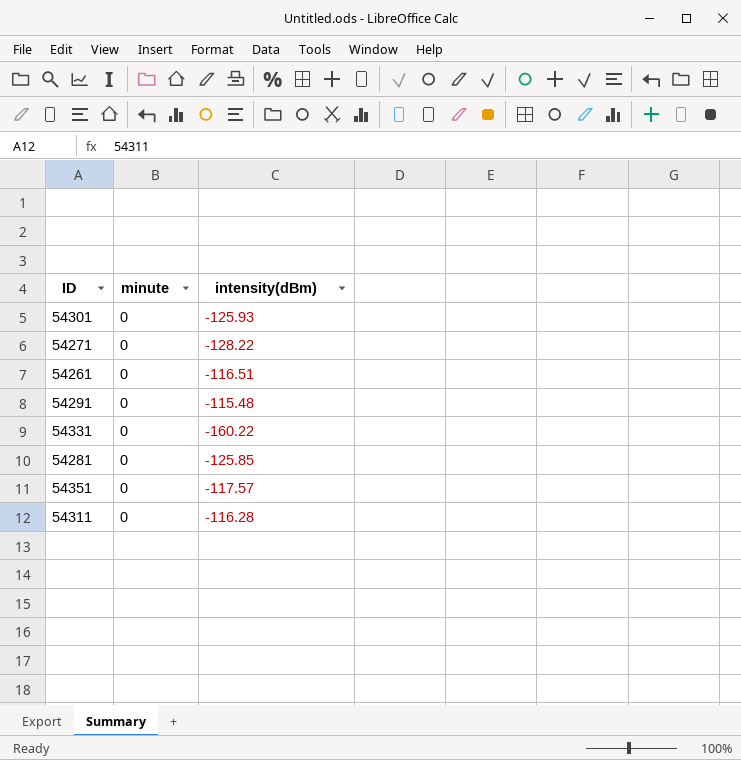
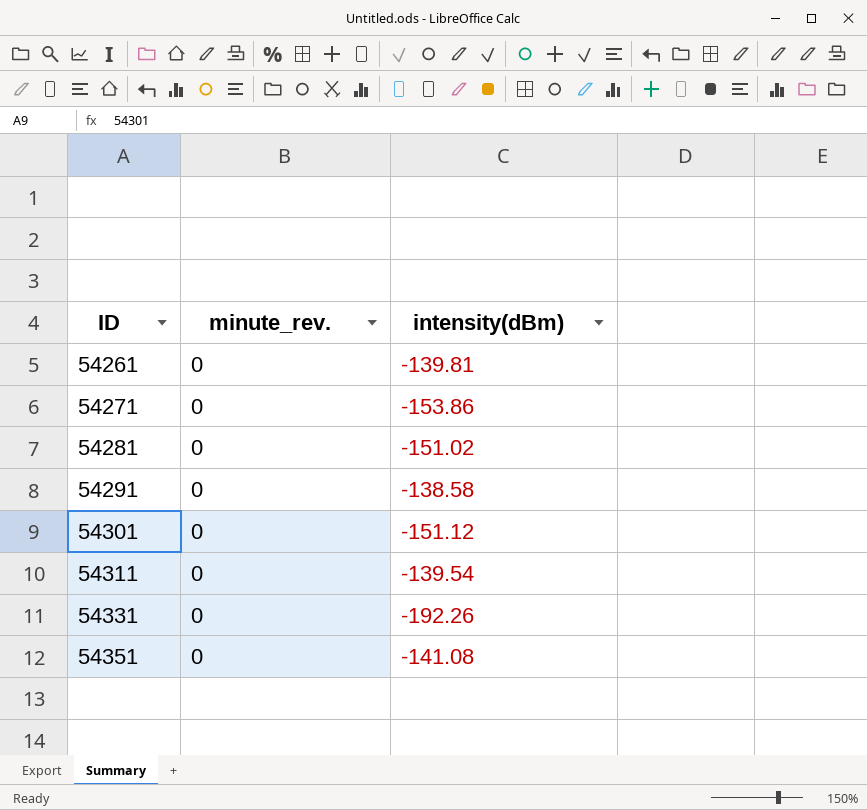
row order: none -> ID ascending
column name: minute -> minute_rev.
54261 | intensity(dBm): -116.51 -> -139.81
54271 | intensity(dBm): -128.22 -> -153.86
54281 | intensity(dBm): -125.85 -> -151.02
54291 | intensity(dBm): -115.48 -> -138.58
54301 | intensity(dBm): -125.93 -> -151.12
54311 | intensity(dBm): -116.28 -> -139.54
54331 | intensity(dBm): -160.22 -> -192.26
54351 | intensity(dBm): -117.57 -> -141.08

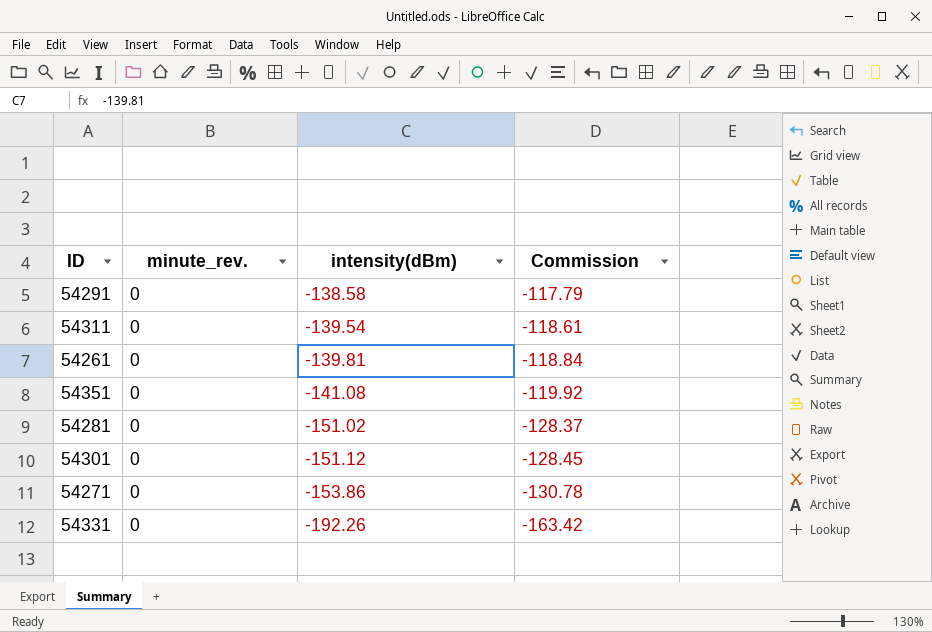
row order: ID ascending -> intensity(dBm) descending
column Commission | formula: none -> [intensity(dBm)] * 0.85

